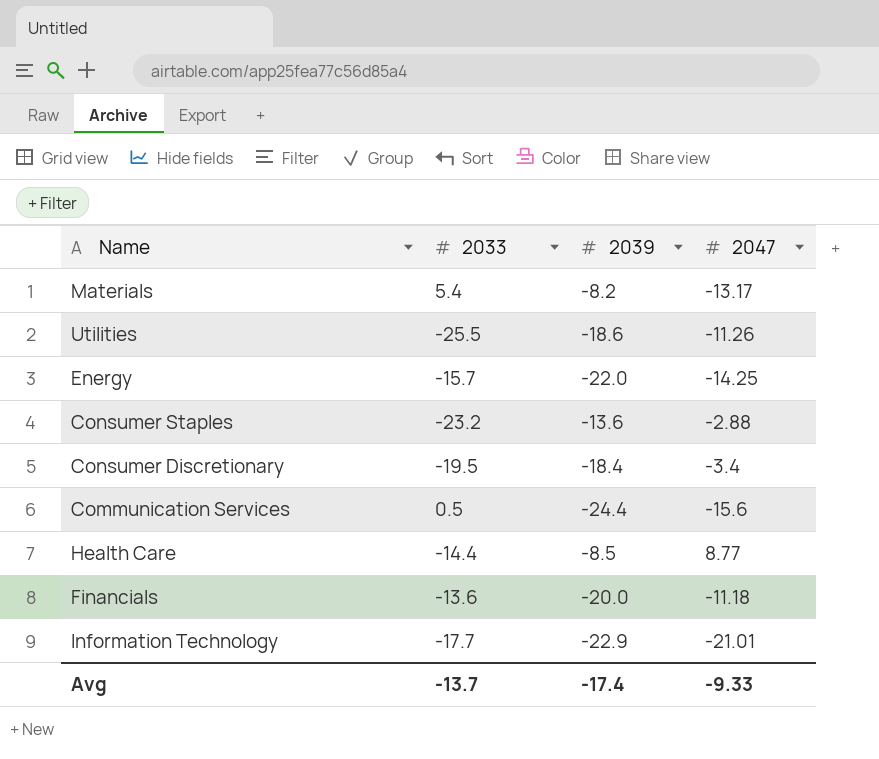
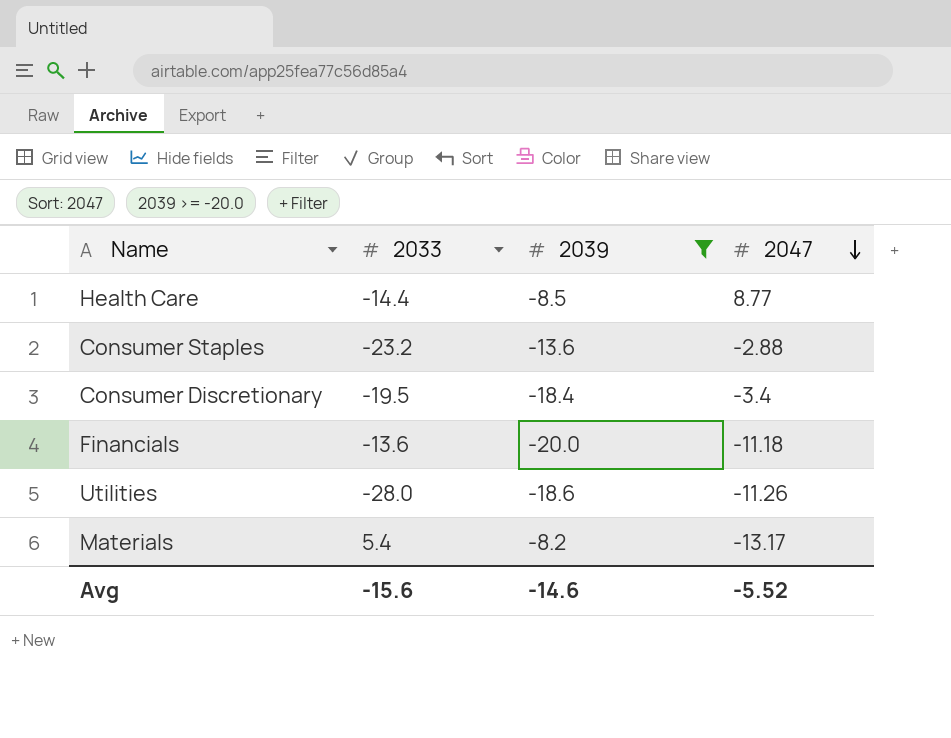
filter: none -> 2039 >= -20.0
row order: none -> 2047 descending
Utilities | 2033: -25.5 -> -28.0
Avg | 2033: -13.7 -> -15.6
Avg | 2039: -17.4 -> -14.6
Avg | 2047: -9.33 -> -5.52

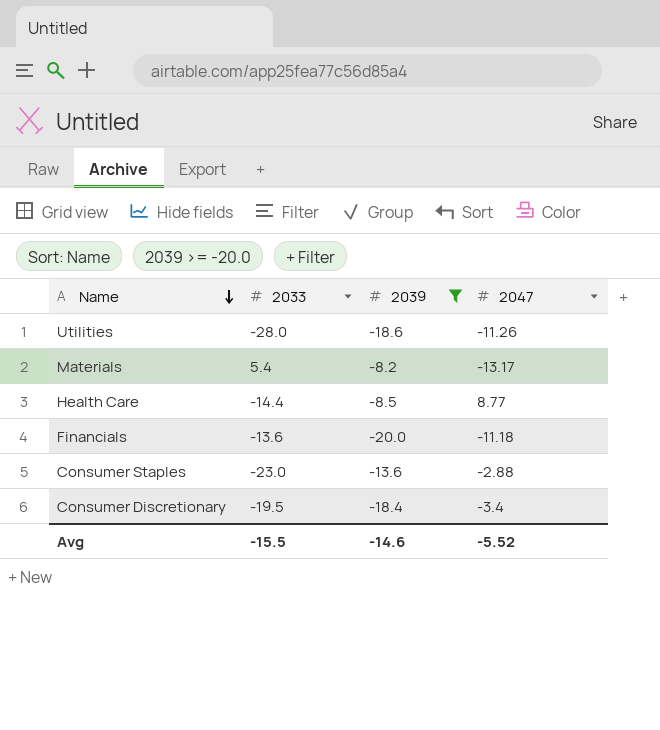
row order: 2047 descending -> Name descending
Consumer Staples | 2033: -23.2 -> -23.0
Avg | 2033: -15.6 -> -15.5

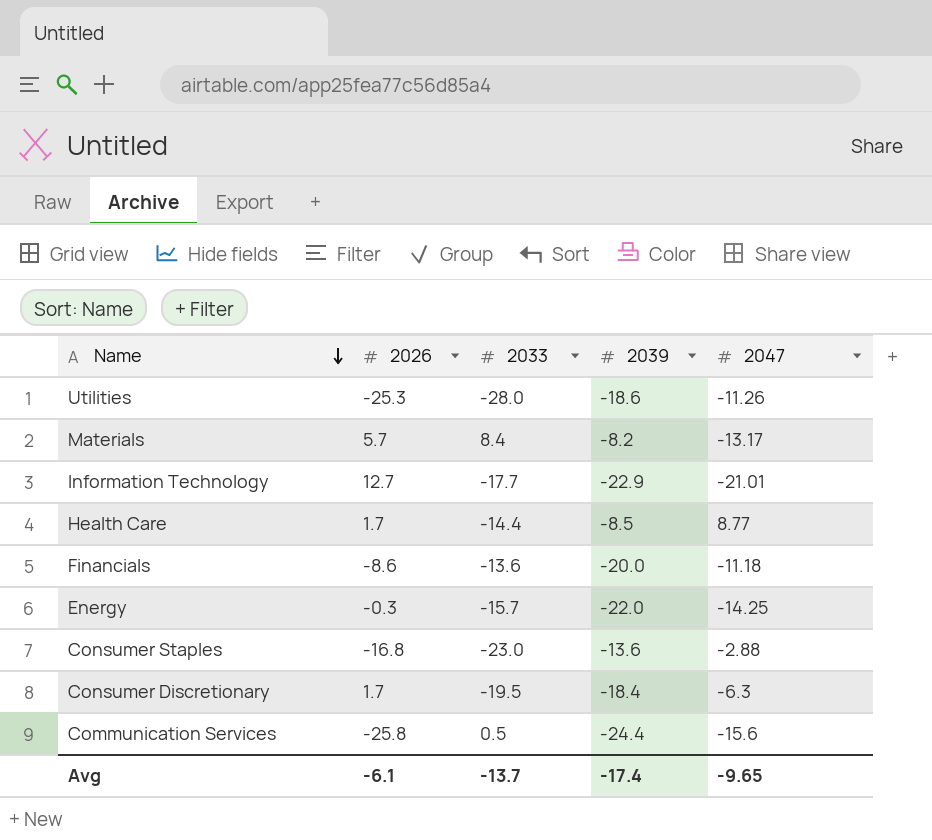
filter: 2039 >= -20.0 -> none
column 2026 | position: none -> 2
Materials | 2033: 5.4 -> 8.4
Consumer Discretionary | 2047: -3.4 -> -6.3
Avg | 2033: -15.5 -> -13.7
Avg | 2039: -14.6 -> -17.4
Avg | 2047: -5.52 -> -9.65

